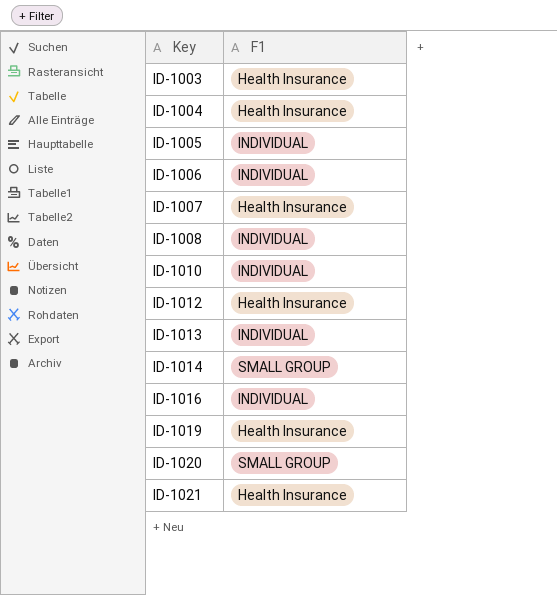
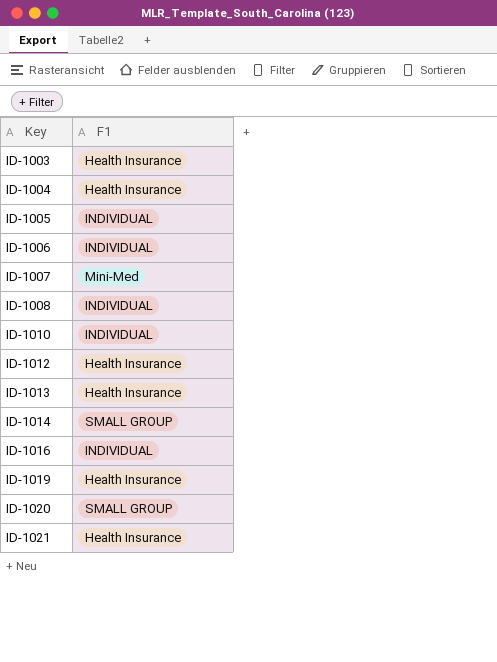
ID-1007 | F1: Health Insurance -> Mini-Med
ID-1013 | F1: INDIVIDUAL -> Health Insurance

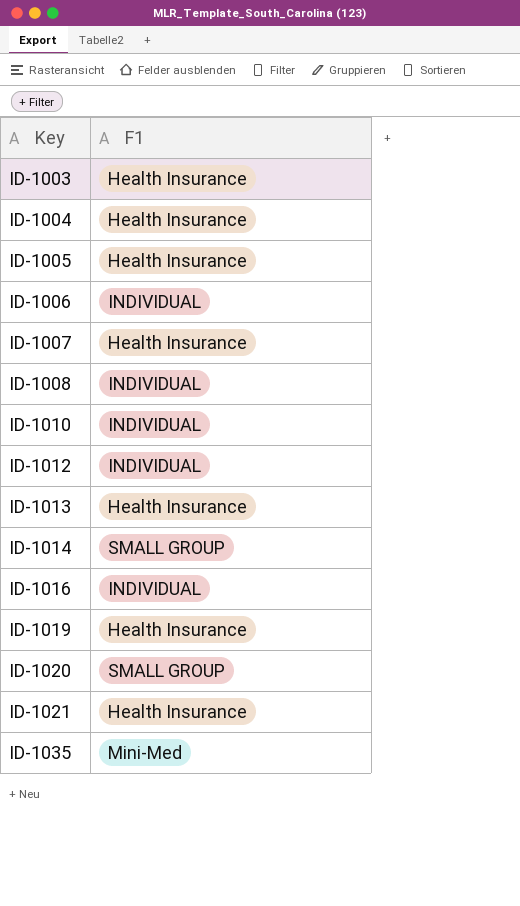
ID-1005 | F1: INDIVIDUAL -> Health Insurance
ID-1007 | F1: Mini-Med -> Health Insurance
ID-1012 | F1: Health Insurance -> INDIVIDUAL
row ID-1035: none -> Mini-Med

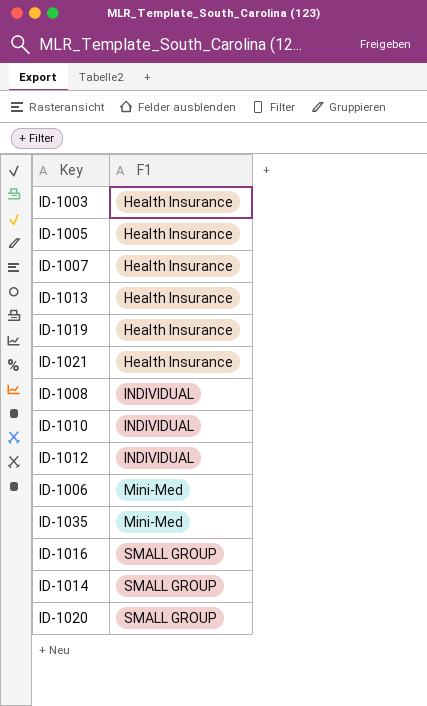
row order: Key ascending -> F1 ascending
row ID-1004: Health Insurance -> none
ID-1006 | F1: INDIVIDUAL -> Mini-Med
ID-1016 | F1: INDIVIDUAL -> SMALL GROUP

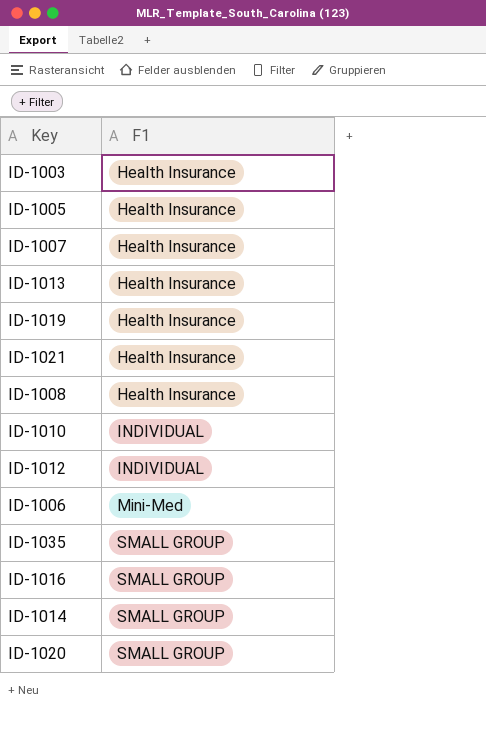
ID-1008 | F1: INDIVIDUAL -> Health Insurance
ID-1035 | F1: Mini-Med -> SMALL GROUP

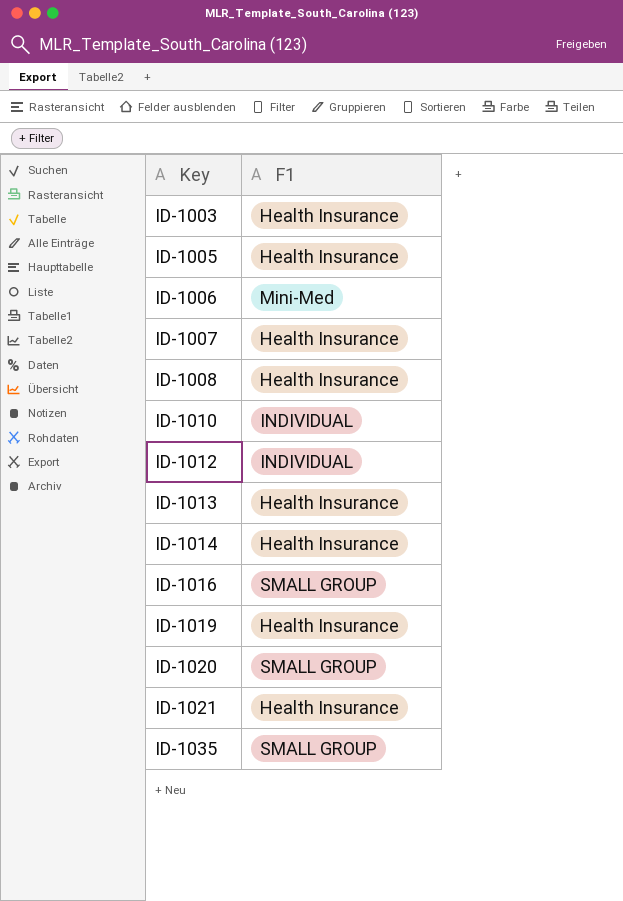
row order: F1 ascending -> Key ascending
ID-1014 | F1: SMALL GROUP -> Health Insurance

